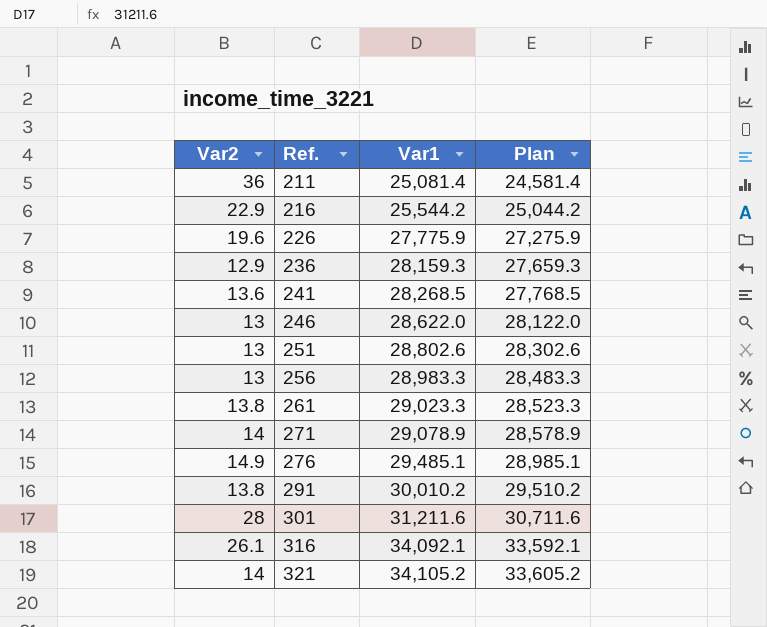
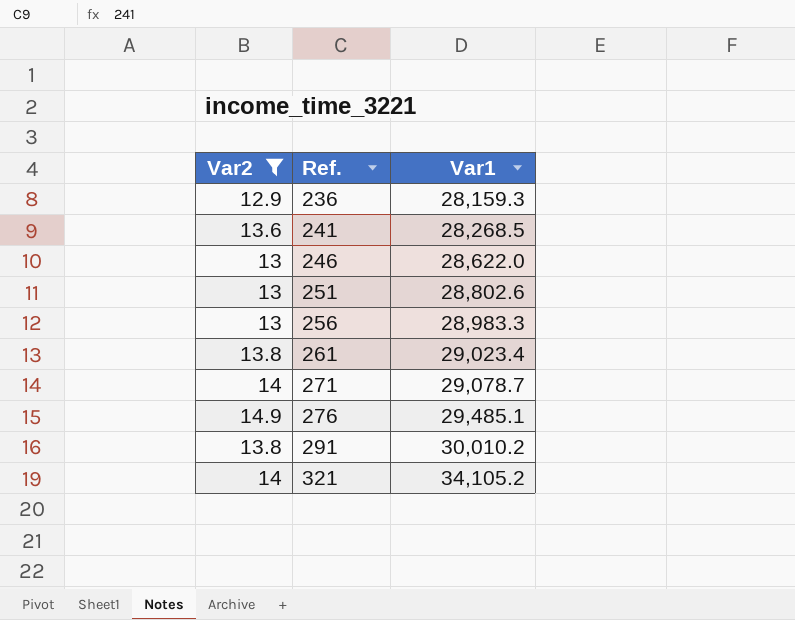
filter: none -> Var2 <= 14.9
column Plan | formula: [Var1] - 500 -> none
261 | Var1: 29,023.3 -> 29,023.4
271 | Var1: 29,078.9 -> 29,078.7

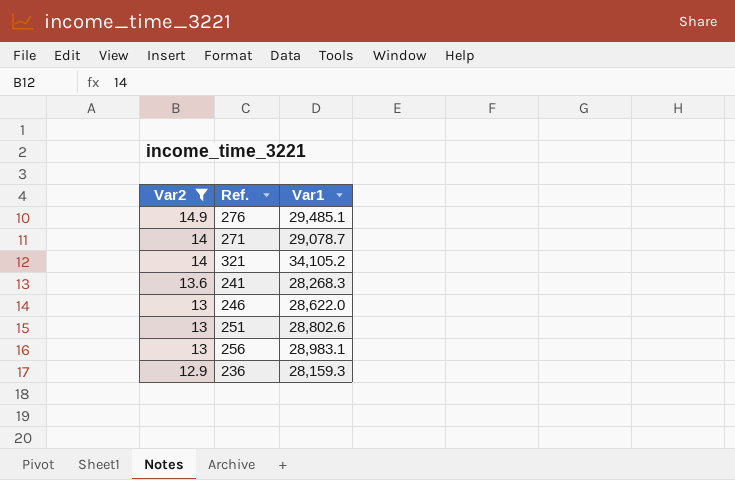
row order: Ref. ascending -> Var2 descending
row 261: 13.8 | 29,023.4 -> none
row 291: 13.8 | 30,010.2 -> none
241 | Var1: 28,268.5 -> 28,268.3
256 | Var1: 28,983.3 -> 28,983.1

